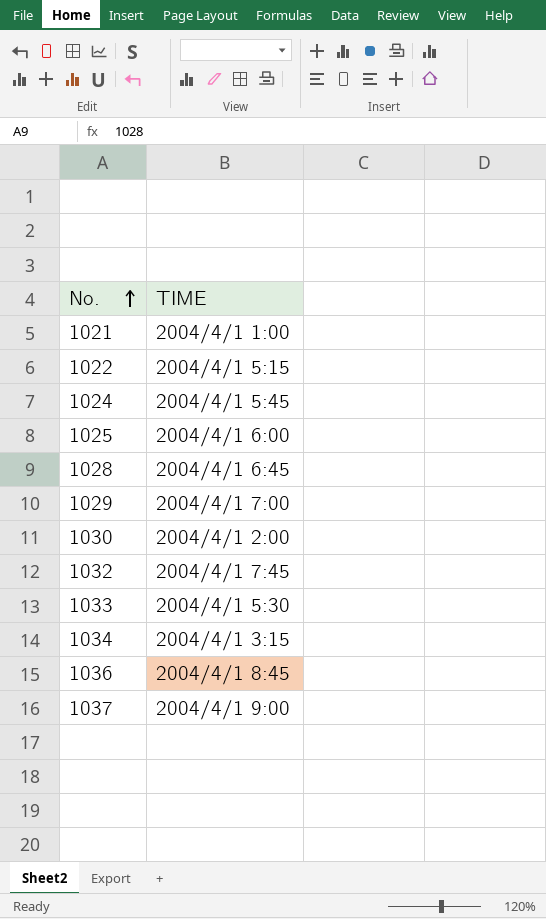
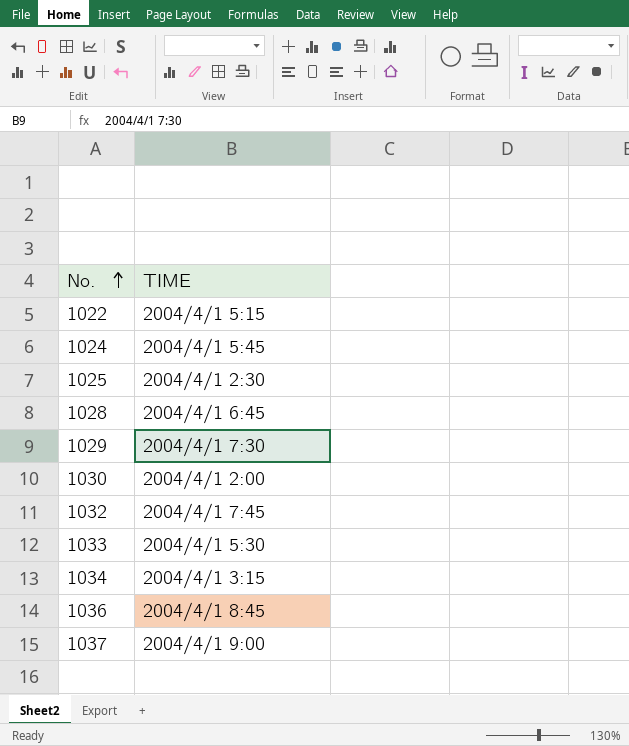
row 1021: 2004/4/1 1:00 -> none
1025 | TIME: 2004/4/1 6:00 -> 2004/4/1 2:30
1029 | TIME: 2004/4/1 7:00 -> 2004/4/1 7:30

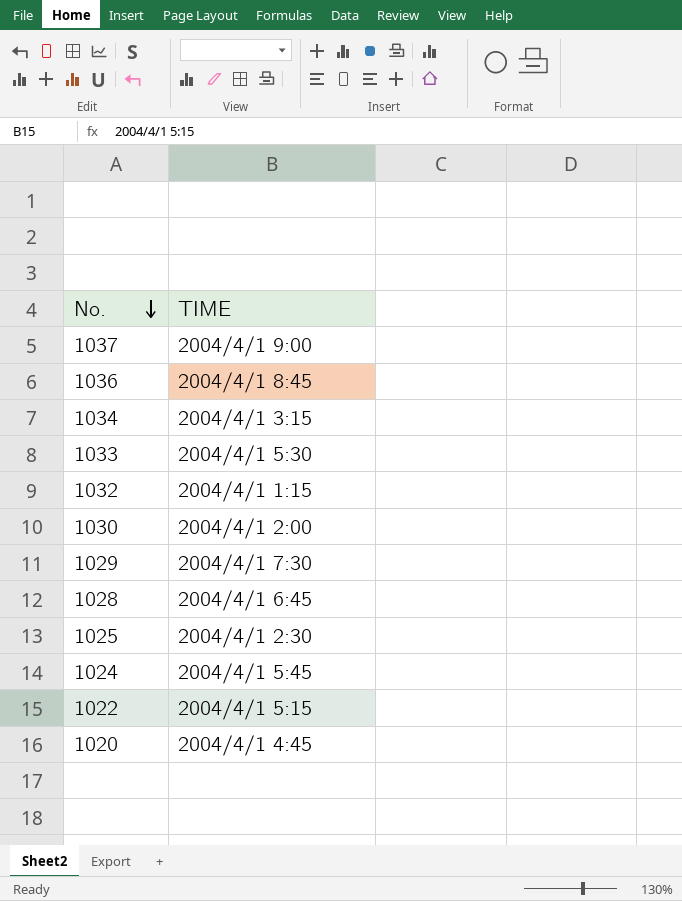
row order: No. ascending -> No. descending
1032 | TIME: 2004/4/1 7:45 -> 2004/4/1 1:15
row 1020: none -> 2004/4/1 4:45

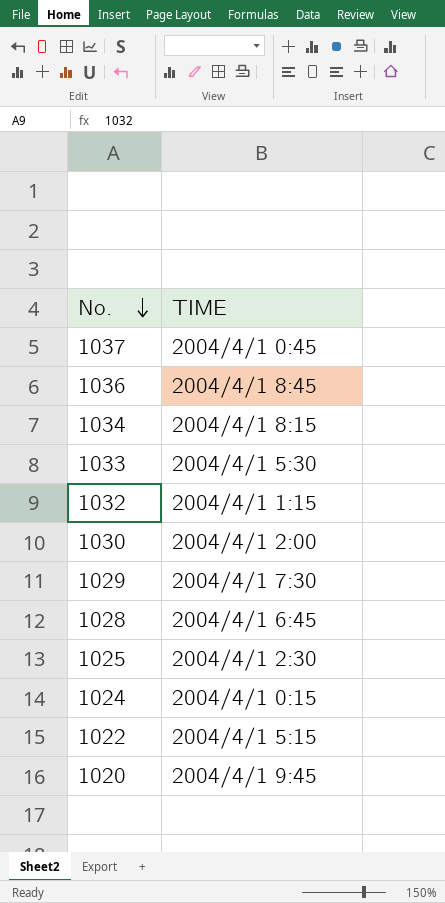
1037 | TIME: 2004/4/1 9:00 -> 2004/4/1 0:45
1034 | TIME: 2004/4/1 3:15 -> 2004/4/1 8:15
1024 | TIME: 2004/4/1 5:45 -> 2004/4/1 0:15
1020 | TIME: 2004/4/1 4:45 -> 2004/4/1 9:45

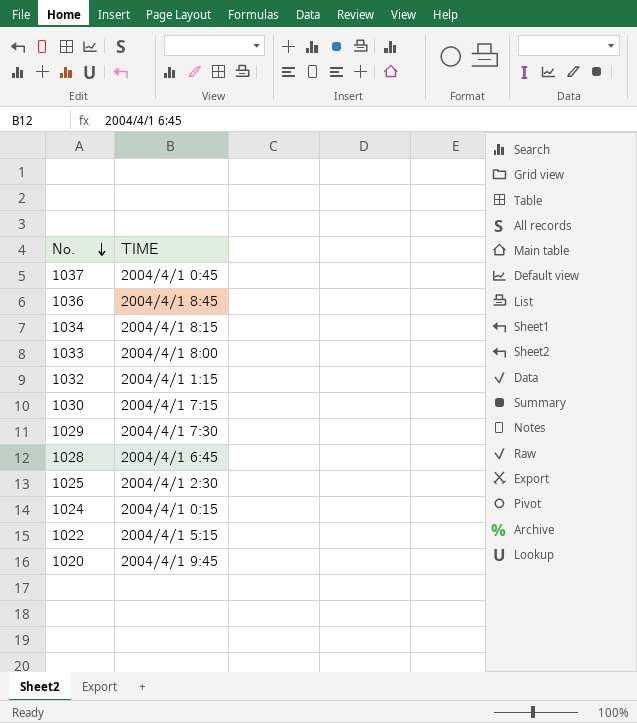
1033 | TIME: 2004/4/1 5:30 -> 2004/4/1 8:00
1030 | TIME: 2004/4/1 2:00 -> 2004/4/1 7:15

